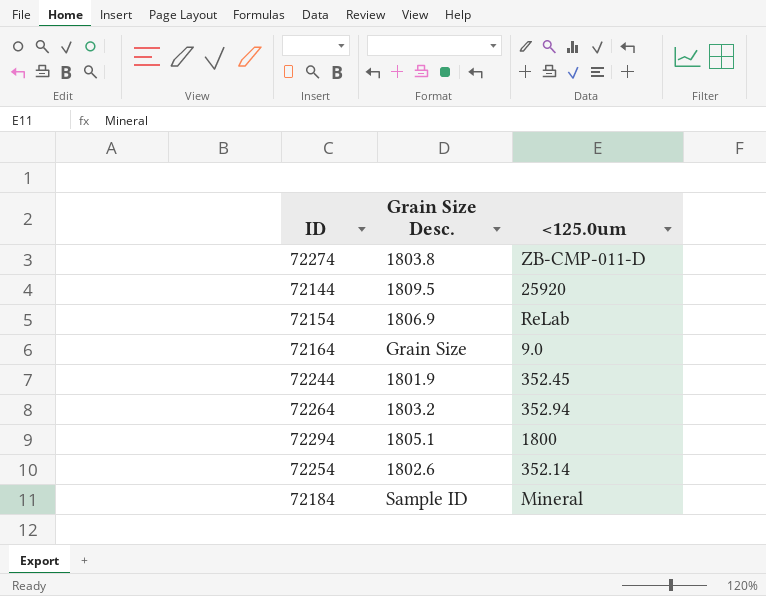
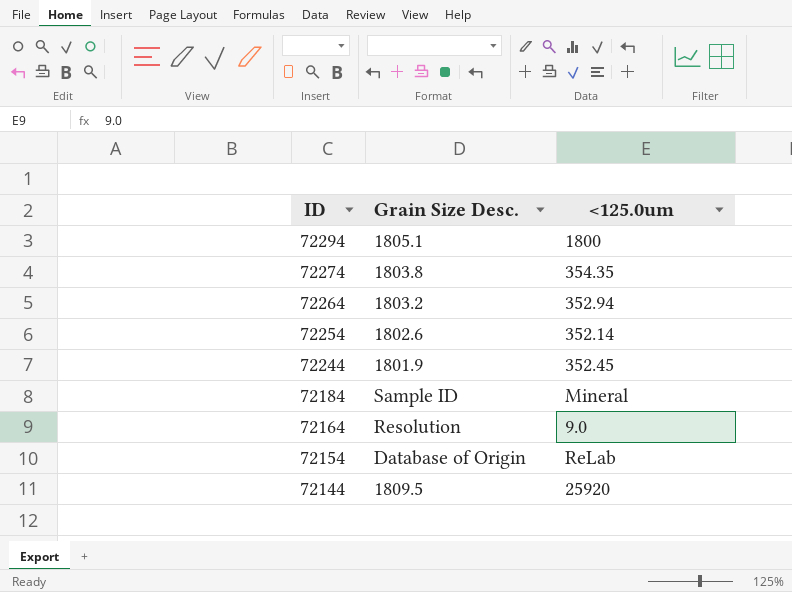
row order: none -> ID descending
72274 | <125.0um: ZB-CMP-011-D -> 354.35
72164 | Grain Size Desc.: Grain Size -> Resolution
72154 | Grain Size Desc.: 1806.9 -> Database of Origin

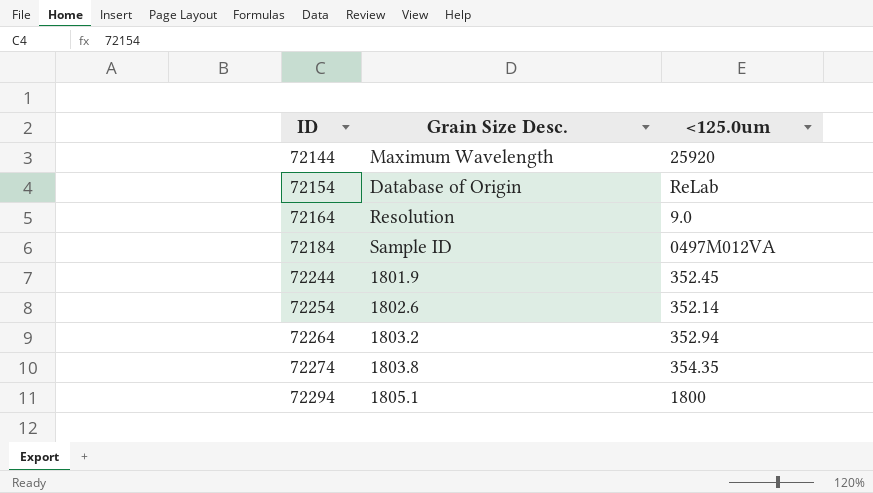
row order: ID descending -> ID ascending
72144 | Grain Size Desc.: 1809.5 -> Maximum Wavelength
72184 | <125.0um: Mineral -> 0497M012VA

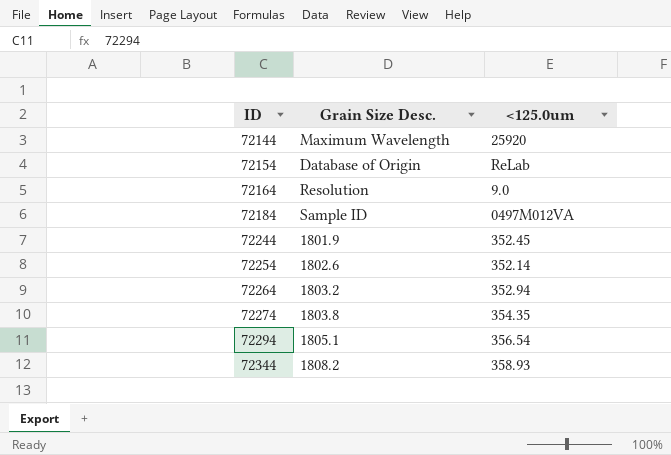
72294 | <125.0um: 1800 -> 356.54
row 72344: none -> 1808.2 | 358.93

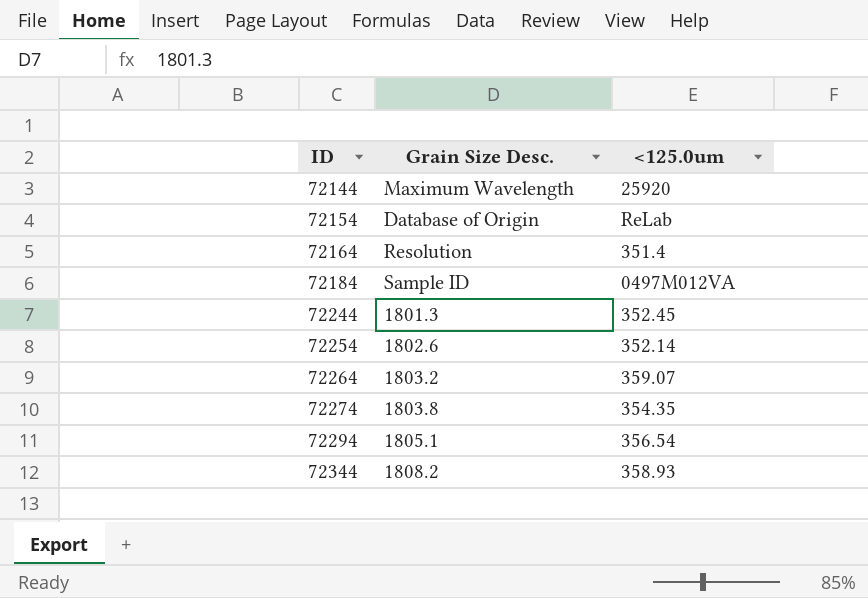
72164 | <125.0um: 9.0 -> 351.4
72244 | Grain Size Desc.: 1801.9 -> 1801.3
72264 | <125.0um: 352.94 -> 359.07

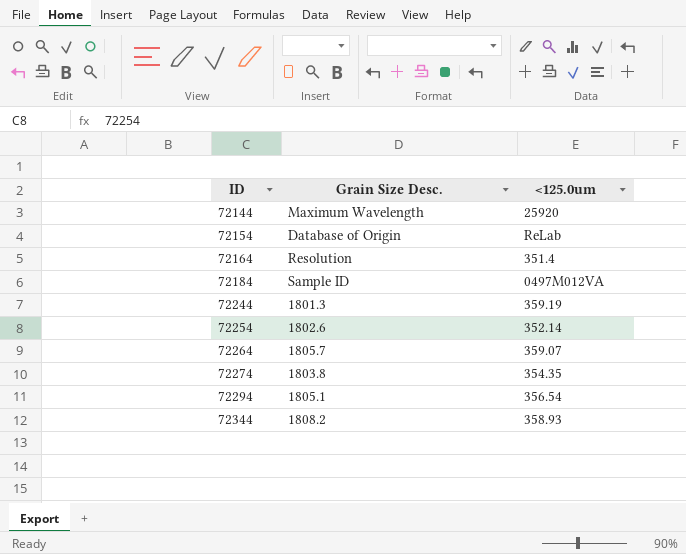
72244 | <125.0um: 352.45 -> 359.19
72264 | Grain Size Desc.: 1803.2 -> 1805.7

